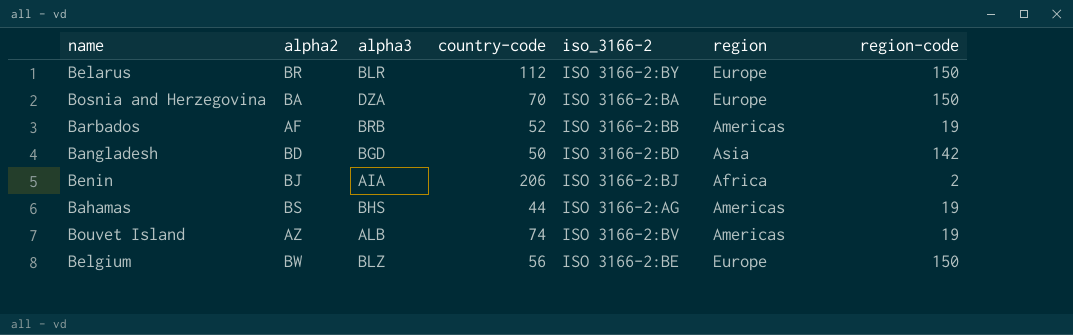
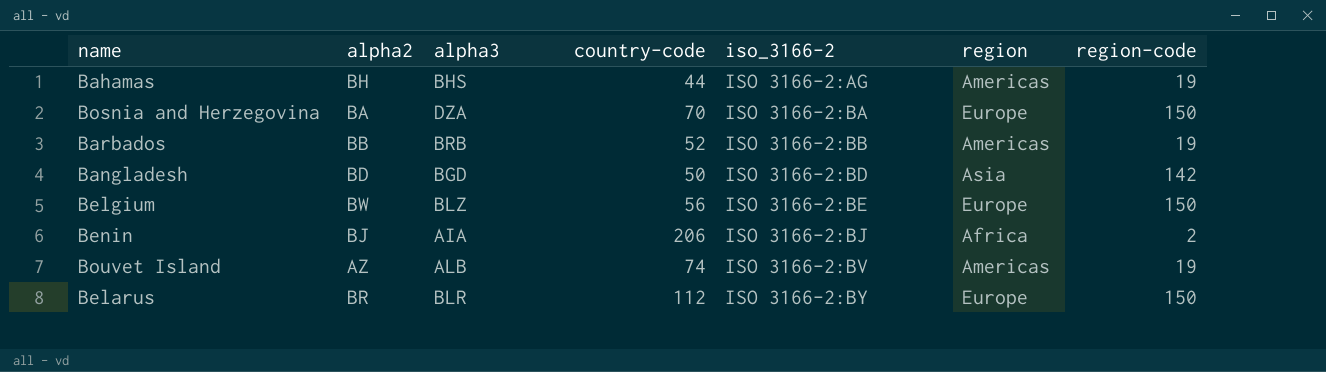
row order: none -> iso_3166-2 ascending
Bahamas | alpha2: BS -> BH
Barbados | alpha2: AF -> BB

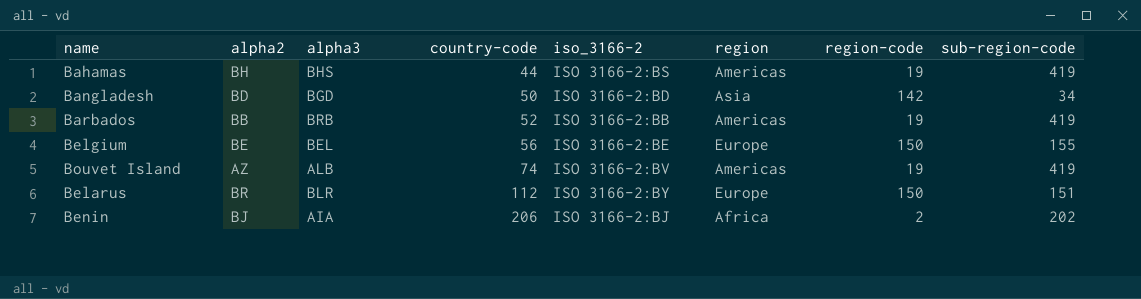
row order: iso_3166-2 ascending -> country-code ascending
column sub-region-code | position: none -> 8
row Bosnia and Herzegovina: BA | DZA | 70 | ISO 3166-2:BA | Europe | 150 -> none
Bahamas | iso_3166-2: ISO 3166-2:AG -> ISO 3166-2:BS
Belgium | alpha2: BW -> BE
Belgium | alpha3: BLZ -> BEL

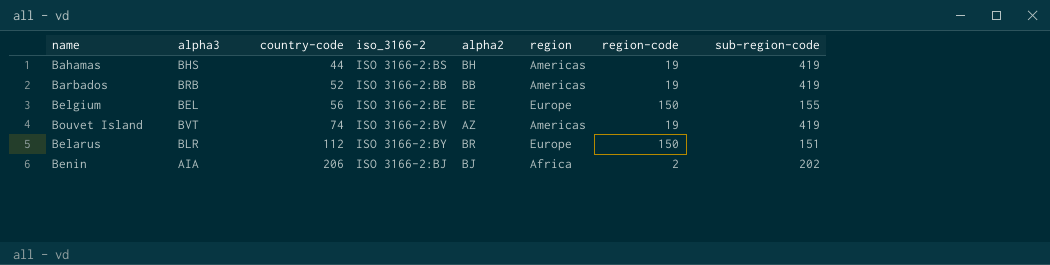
column alpha2 | position: 2 -> 5
row Bangladesh: BD | BGD | 50 | ISO 3166-2:BD | Asia | 142 | 34 -> none
Bouvet Island | alpha3: ALB -> BVT

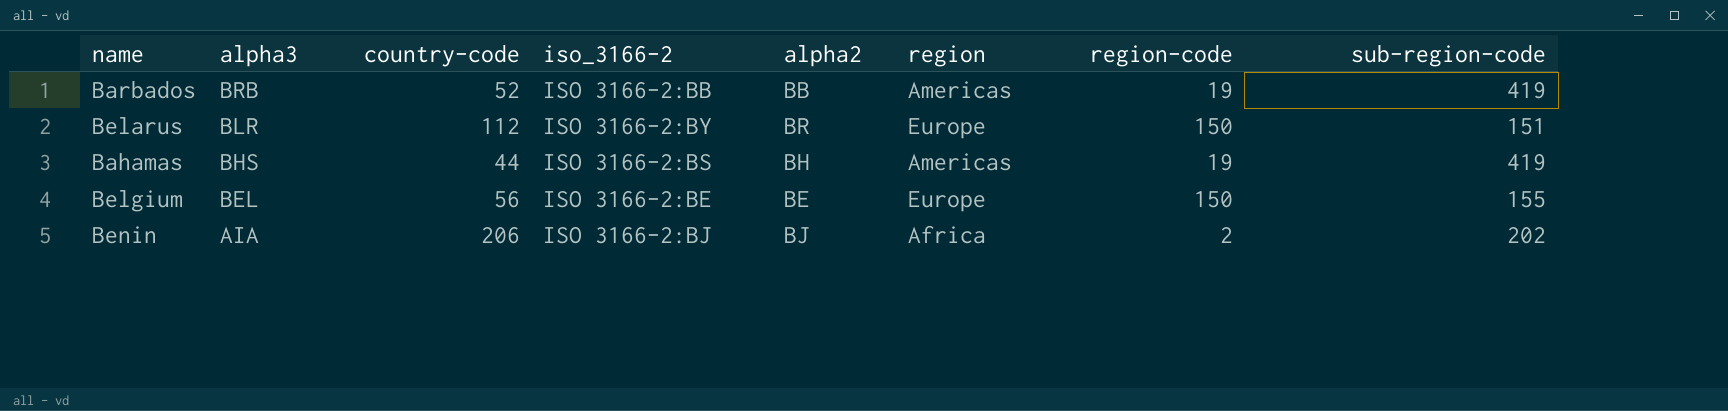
row order: country-code ascending -> alpha3 descending
row Bouvet Island: BVT | 74 | ISO 3166-2:BV | AZ | Americas | 19 | 419 -> none

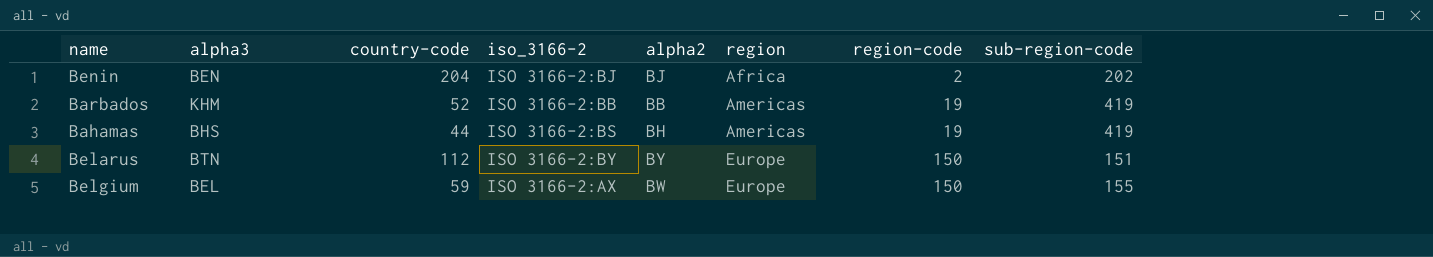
row order: alpha3 descending -> region ascending
Benin | alpha3: AIA -> BEN
Benin | country-code: 206 -> 204
Barbados | alpha3: BRB -> KHM
Belarus | alpha3: BLR -> BTN
Belarus | alpha2: BR -> BY
Belgium | country-code: 56 -> 59
Belgium | iso_3166-2: ISO 3166-2:BE -> ISO 3166-2:AX
Belgium | alpha2: BE -> BW

